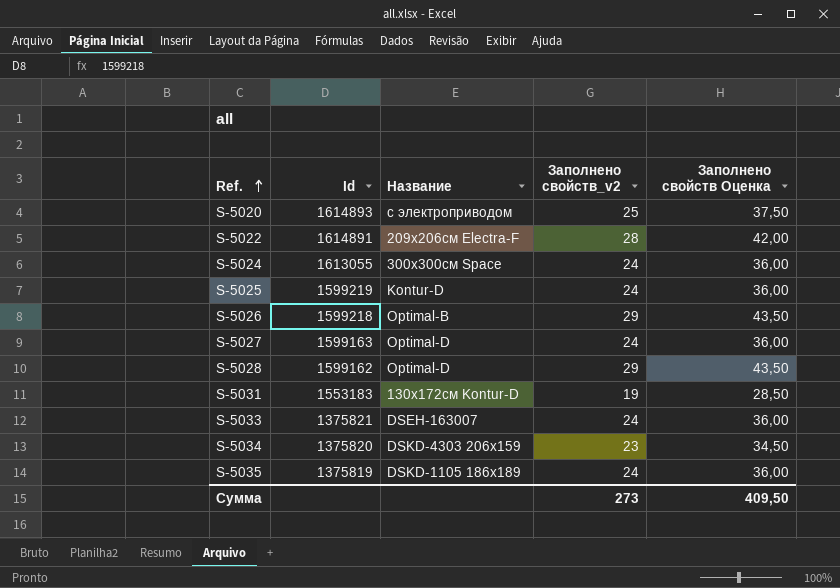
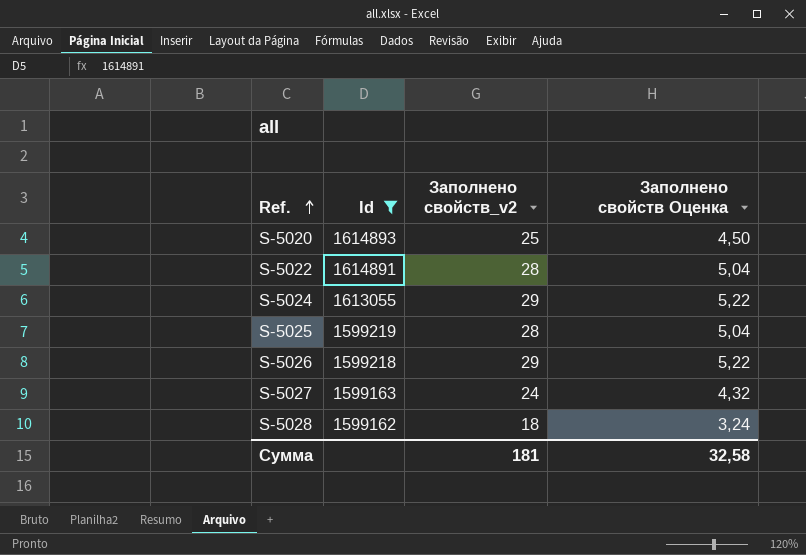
filter: none -> Id >= 1599162
column Название | position: 3 -> none
column Заполнено свойств Оценка | formula: [Заполнено свойств_v2] * 1,5 -> [Заполнено свойств_v2] * 0,18
S-5024 | Заполнено свойств_v2: 24 -> 29
S-5025 | Заполнено свойств_v2: 24 -> 28
S-5028 | Заполнено свойств_v2: 29 -> 18
Сумма | Заполнено свойств_v2: 273 -> 181
Сумма | Заполнено свойств Оценка: 409,50 -> 32,58

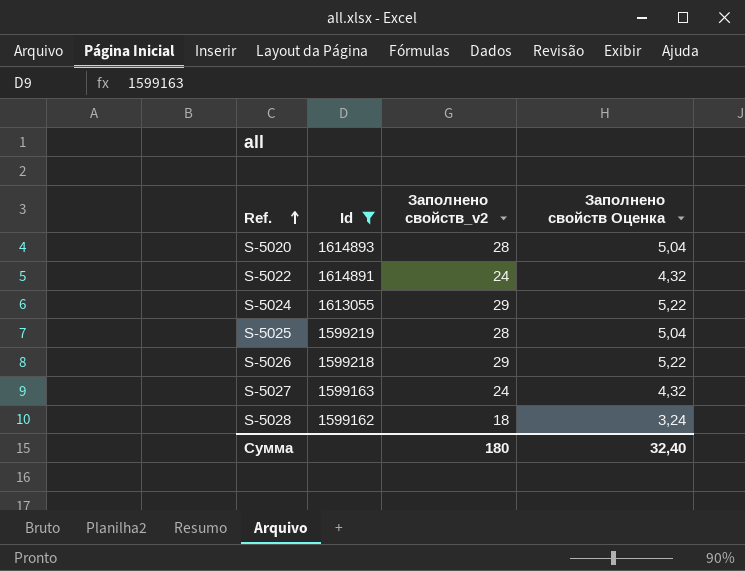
S-5020 | Заполнено свойств_v2: 25 -> 28
S-5020 | Заполнено свойств Оценка: 4,50 -> 5,04
S-5022 | Заполнено свойств_v2: 28 -> 24
S-5022 | Заполнено свойств Оценка: 5,04 -> 4,32
Сумма | Заполнено свойств_v2: 181 -> 180
Сумма | Заполнено свойств Оценка: 32,58 -> 32,40

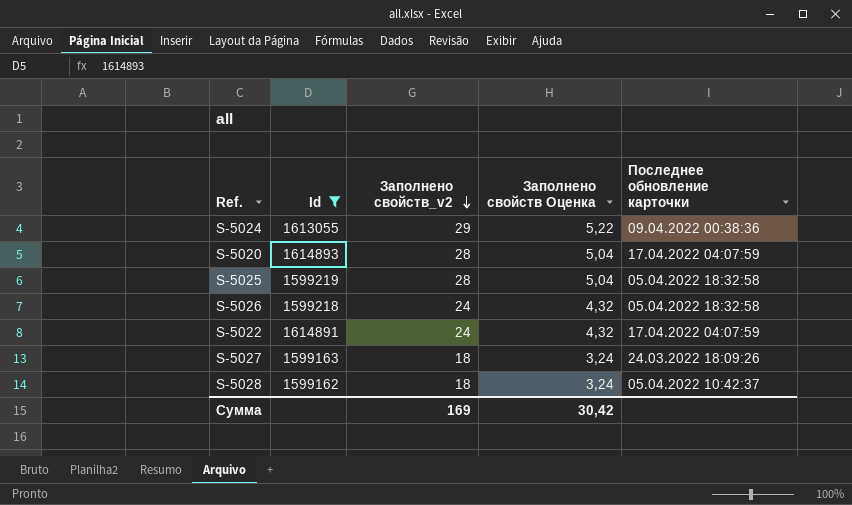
row order: Ref. ascending -> Заполнено свойств_v2 descending
column Последнее обновление карточки | position: none -> 5
S-5026 | Заполнено свойств_v2: 29 -> 24
S-5026 | Заполнено свойств Оценка: 5,22 -> 4,32
S-5027 | Заполнено свойств_v2: 24 -> 18
S-5027 | Заполнено свойств Оценка: 4,32 -> 3,24
Сумма | Заполнено свойств_v2: 180 -> 169
Сумма | Заполнено свойств Оценка: 32,40 -> 30,42

